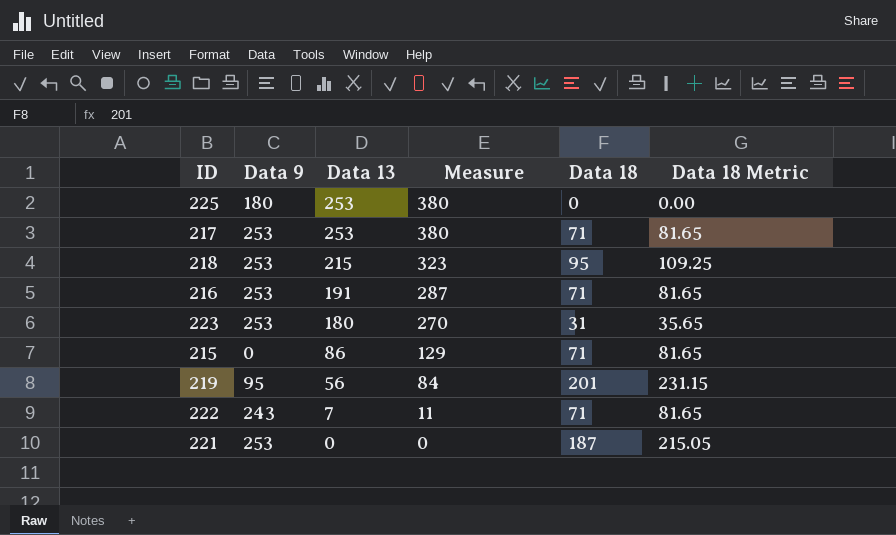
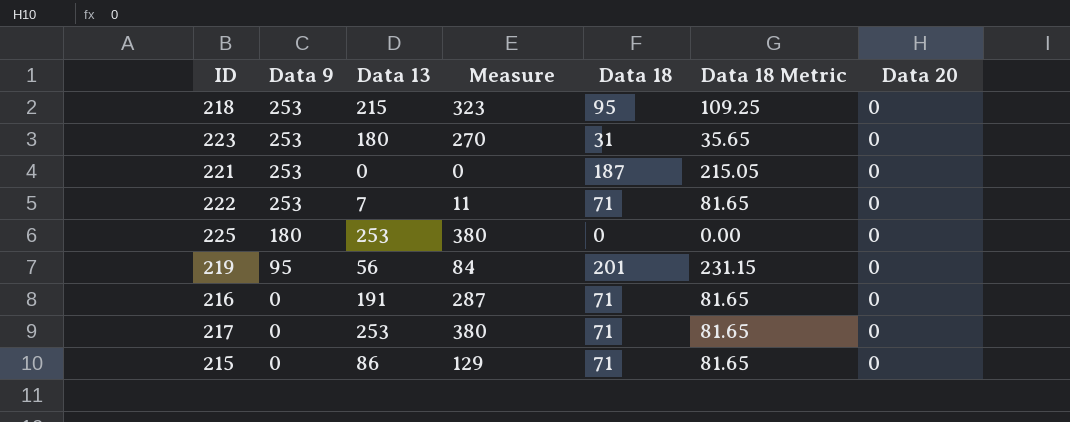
row order: Data 13 descending -> Data 9 descending
column Data 20 | position: none -> 7
222 | Data 9: 243 -> 253
216 | Data 9: 253 -> 0
217 | Data 9: 253 -> 0

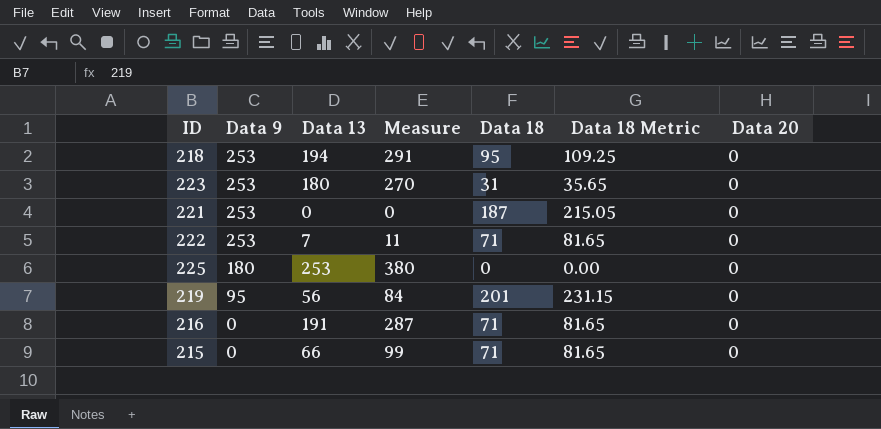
row 217: 0 | 253 | 380 | 71 | 81.65 | 0 -> none
218 | Data 13: 215 -> 194
218 | Measure: 323 -> 291
215 | Data 13: 86 -> 66
215 | Measure: 129 -> 99

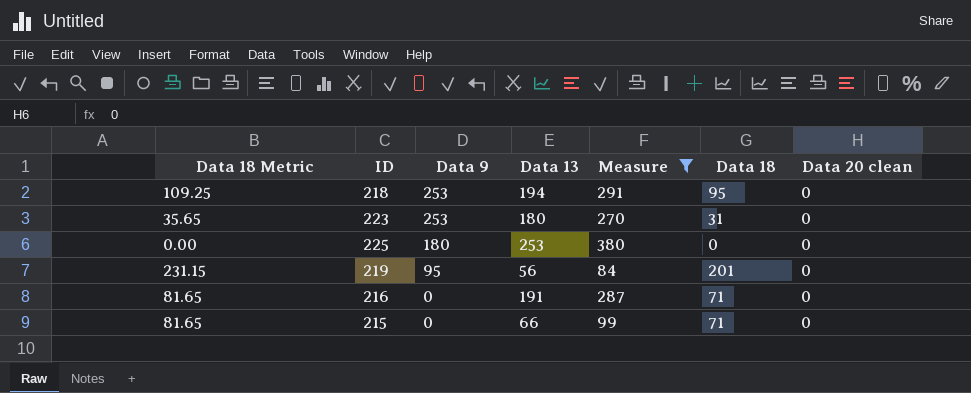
filter: none -> Measure >= 84
column Data 18 Metric | position: 6 -> 1
column name: Data 20 -> Data 20 clean

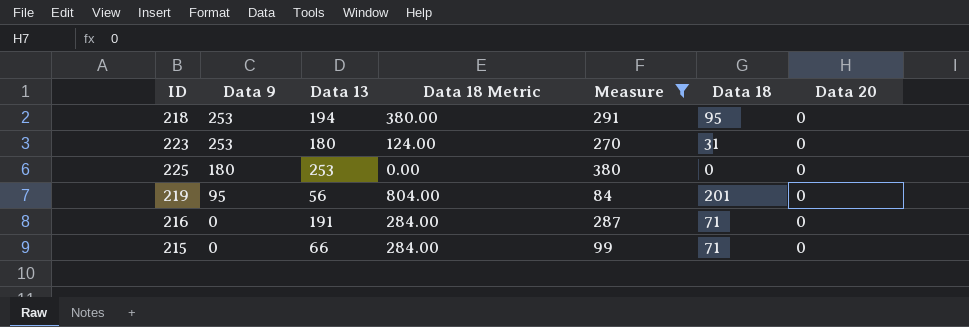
column Data 18 Metric | formula: [Data 18] * 1.15 -> [Data 18] * 4
column Data 18 Metric | position: 1 -> 4
column name: Data 20 clean -> Data 20

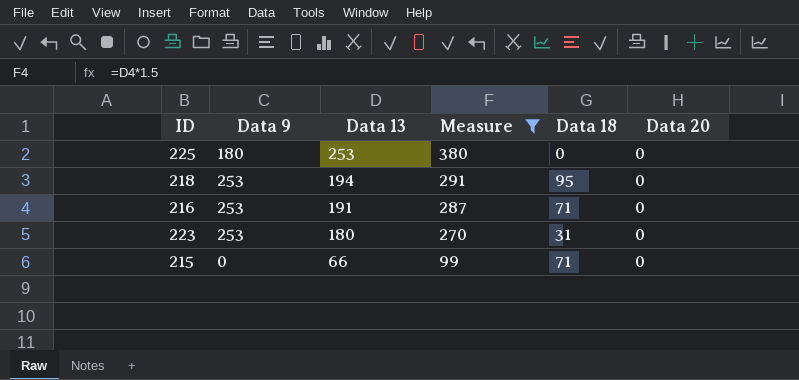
row order: Data 9 descending -> Data 13 descending
column Data 18 Metric | formula: [Data 18] * 4 -> none
row 219: 95 | 56 | 804.00 | 84 | 201 | 0 -> none
216 | Data 9: 0 -> 253

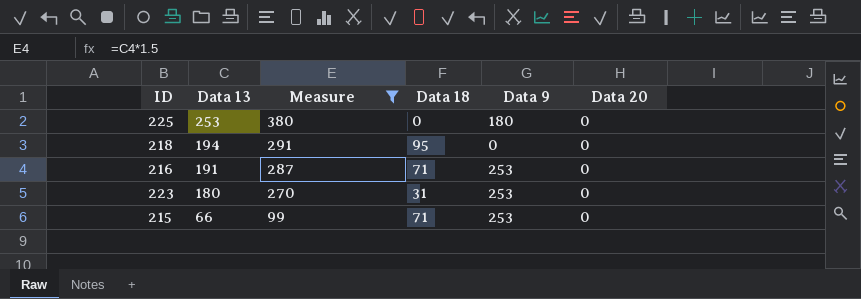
column Data 9 | position: 2 -> 5
218 | Data 9: 253 -> 0
215 | Data 9: 0 -> 253

